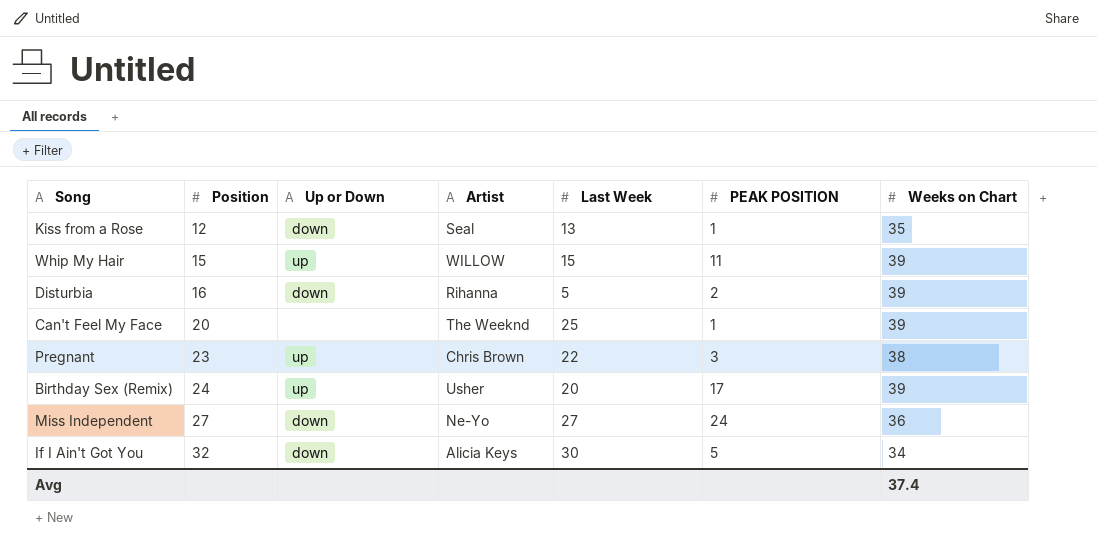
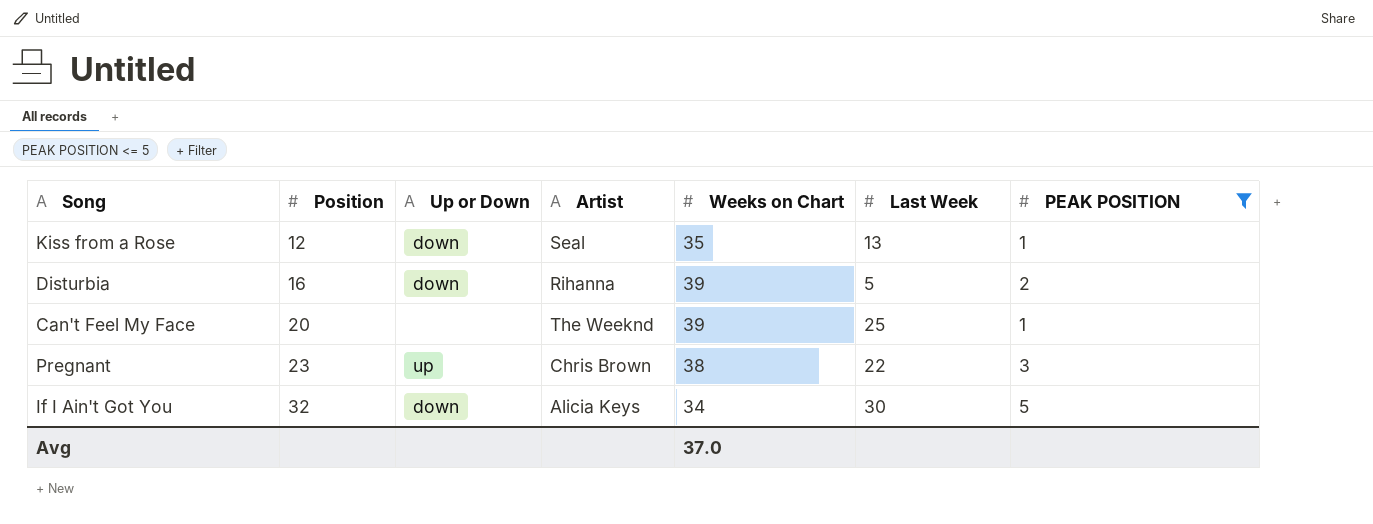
filter: none -> PEAK POSITION <= 5
column Weeks on Chart | position: 7 -> 5
Avg | Weeks on Chart: 37.4 -> 37.0

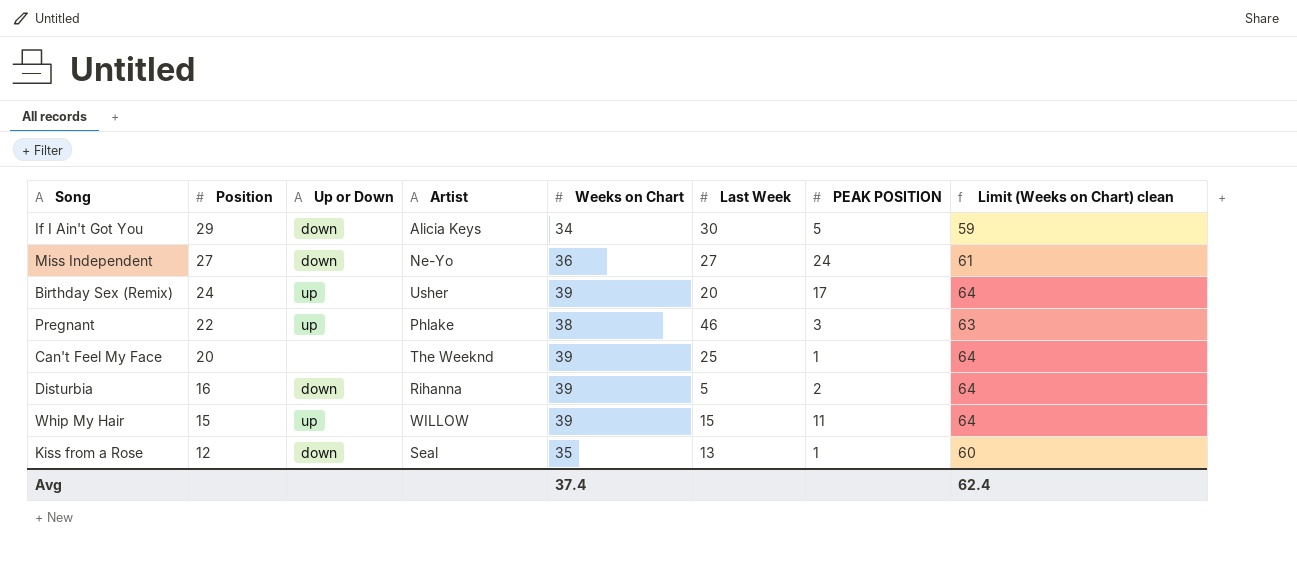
filter: PEAK POSITION <= 5 -> none
row order: Position ascending -> Position descending
column Limit (Weeks on Chart) clean | formula: none -> [Weeks on Chart] + 25
If I Ain't Got You | Position: 32 -> 29
Pregnant | Position: 23 -> 22
Pregnant | Artist: Chris Brown -> Phlake
Pregnant | Last Week: 22 -> 46
Avg | Weeks on Chart: 37.0 -> 37.4

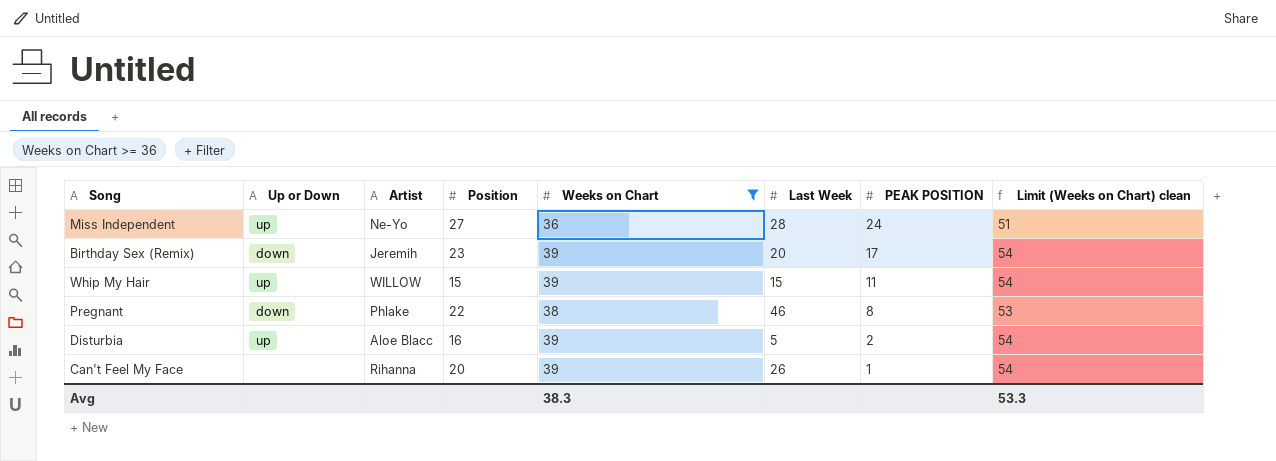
filter: none -> Weeks on Chart >= 36
row order: Position descending -> PEAK POSITION descending
column Position | position: 2 -> 4
column Limit (Weeks on Chart) clean | formula: [Weeks on Chart] + 25 -> [Weeks on Chart] + 15
Miss Independent | Up or Down: down -> up
Miss Independent | Last Week: 27 -> 28
Birthday Sex (Remix) | Up or Down: up -> down
Birthday Sex (Remix) | Artist: Usher -> Jeremih
Birthday Sex (Remix) | Position: 24 -> 23
Pregnant | Up or Down: up -> down
Pregnant | PEAK POSITION: 3 -> 8
Disturbia | Up or Down: down -> up
Disturbia | Artist: Rihanna -> Aloe Blacc
Can't Feel My Face | Artist: The Weeknd -> Rihanna
Can't Feel My Face | Last Week: 25 -> 26
Avg | Weeks on Chart: 37.4 -> 38.3
Avg | Limit (Weeks on Chart) clean: 62.4 -> 53.3

